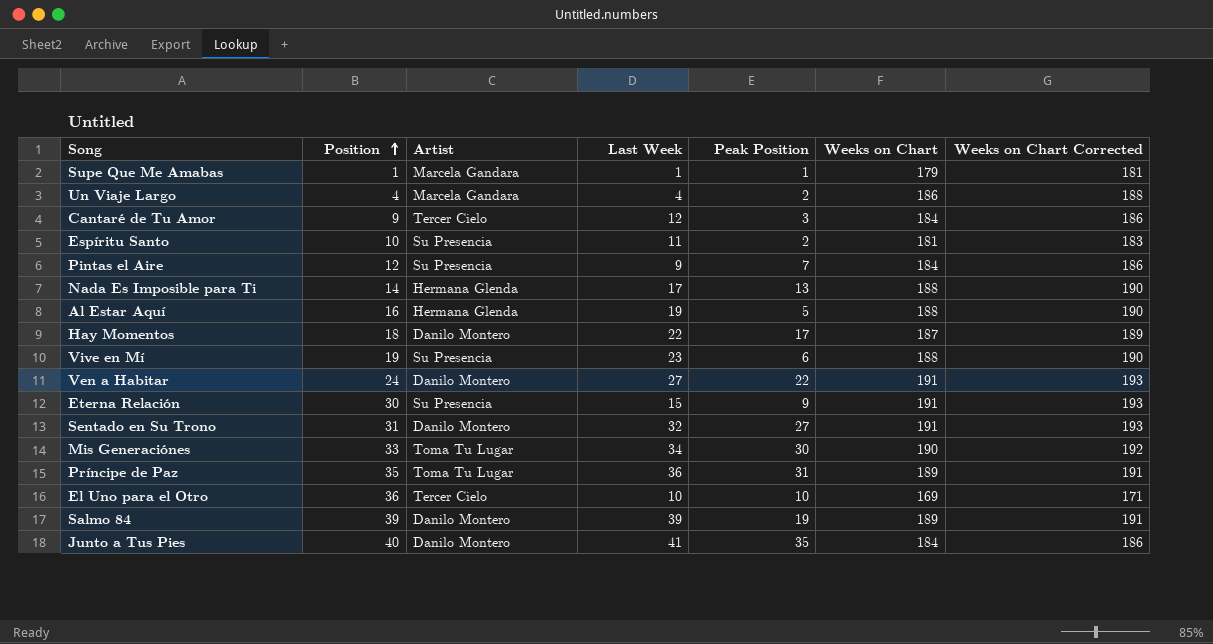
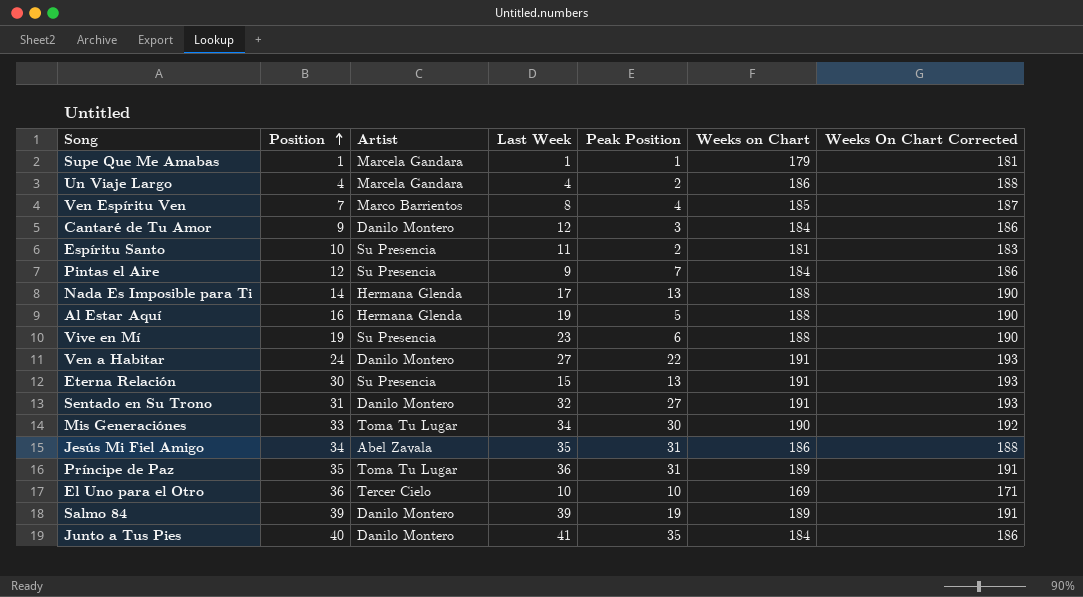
column name: Weeks on Chart Corrected -> Weeks On Chart Corrected
row Hay Momentos: 18 | Danilo Montero | 22 | 17 | 187 | 189 -> none
row Ven Espíritu Ven: none -> 7 | Marco Barrientos | 8 | 4 | 185 | 187
Cantaré de Tu Amor | Artist: Tercer Cielo -> Danilo Montero
Eterna Relación | Peak Position: 9 -> 13
row Jesús Mi Fiel Amigo: none -> 34 | Abel Zavala | 35 | 31 | 186 | 188

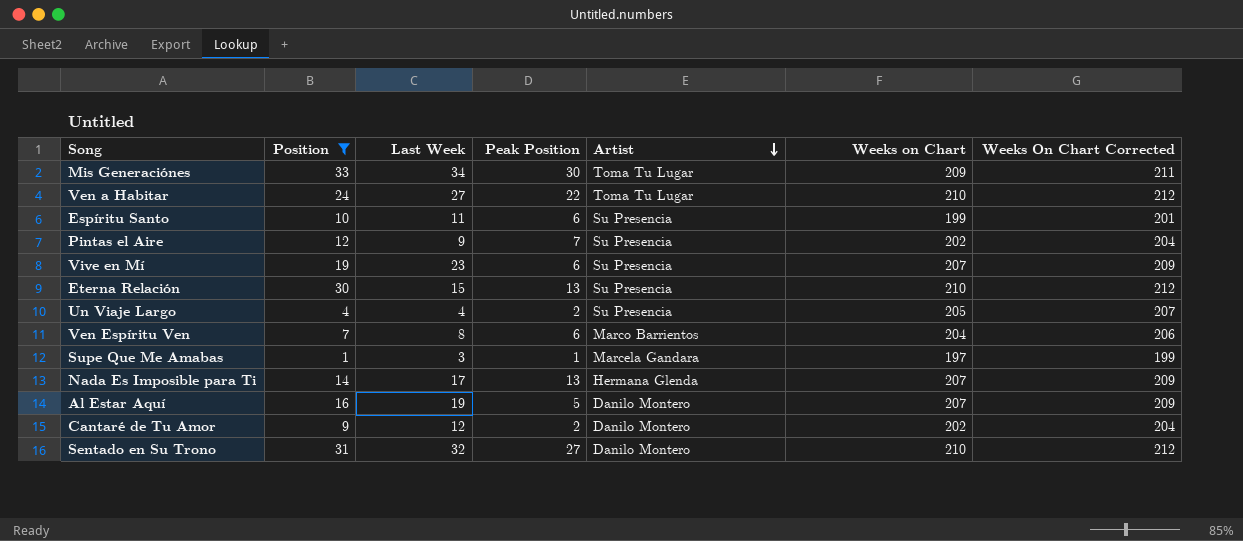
filter: none -> Position <= 33
row order: Position ascending -> Artist descending
column Artist | position: 3 -> 5
Mis Generaciónes | Weeks on Chart: 190 -> 209
Mis Generaciónes | Weeks On Chart Corrected: 192 -> 211
Ven a Habitar | Artist: Danilo Montero -> Toma Tu Lugar
Ven a Habitar | Weeks on Chart: 191 -> 210
Ven a Habitar | Weeks On Chart Corrected: 193 -> 212
Espíritu Santo | Peak Position: 2 -> 6
Espíritu Santo | Weeks on Chart: 181 -> 199
Espíritu Santo | Weeks On Chart Corrected: 183 -> 201
Pintas el Aire | Weeks on Chart: 184 -> 202
Pintas el Aire | Weeks On Chart Corrected: 186 -> 204
Vive en Mí | Weeks on Chart: 188 -> 207
Vive en Mí | Weeks On Chart Corrected: 190 -> 209
Eterna Relación | Weeks on Chart: 191 -> 210
Eterna Relación | Weeks On Chart Corrected: 193 -> 212
Un Viaje Largo | Artist: Marcela Gandara -> Su Presencia
Un Viaje Largo | Weeks on Chart: 186 -> 205
Un Viaje Largo | Weeks On Chart Corrected: 188 -> 207
Ven Espíritu Ven | Peak Position: 4 -> 6
Ven Espíritu Ven | Weeks on Chart: 185 -> 204
Ven Espíritu Ven | Weeks On Chart Corrected: 187 -> 206
Supe Que Me Amabas | Last Week: 1 -> 3
Supe Que Me Amabas | Weeks on Chart: 179 -> 197
Supe Que Me Amabas | Weeks On Chart Corrected: 181 -> 199
Nada Es Imposible para Ti | Weeks on Chart: 188 -> 207
Nada Es Imposible para Ti | Weeks On Chart Corrected: 190 -> 209
Al Estar Aquí | Artist: Hermana Glenda -> Danilo Montero
Al Estar Aquí | Weeks on Chart: 188 -> 207
Al Estar Aquí | Weeks On Chart Corrected: 190 -> 209
Cantaré de Tu Amor | Peak Position: 3 -> 2
Cantaré de Tu Amor | Weeks on Chart: 184 -> 202
Cantaré de Tu Amor | Weeks On Chart Corrected: 186 -> 204
Sentado en Su Trono | Weeks on Chart: 191 -> 210
Sentado en Su Trono | Weeks On Chart Corrected: 193 -> 212

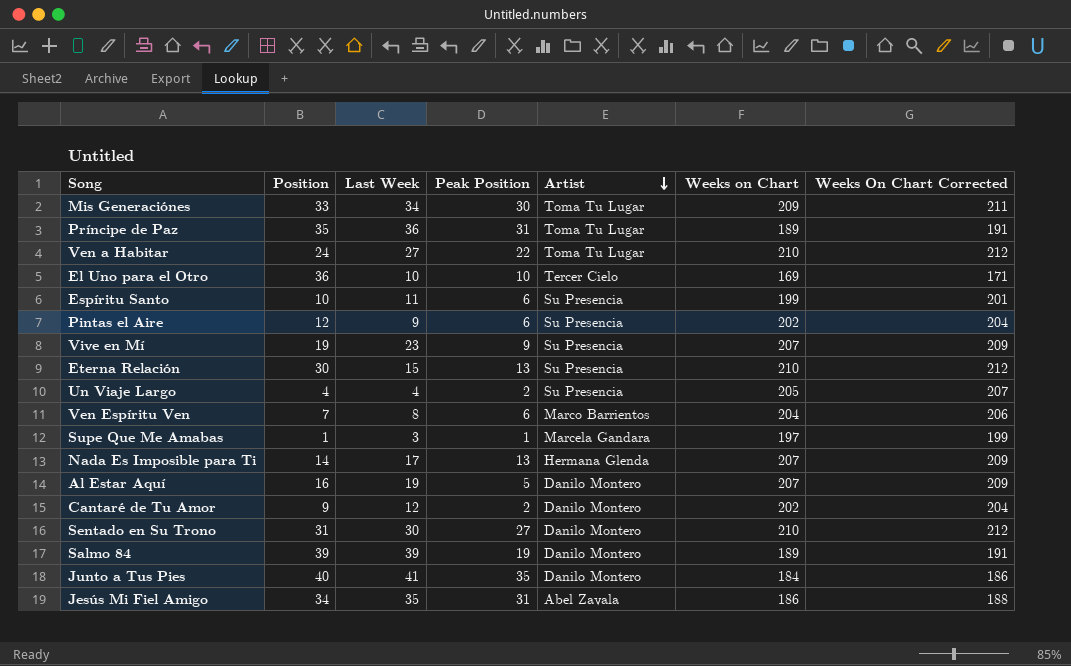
filter: Position <= 33 -> none
Pintas el Aire | Peak Position: 7 -> 6
Vive en Mí | Peak Position: 6 -> 9
Sentado en Su Trono | Last Week: 32 -> 30

